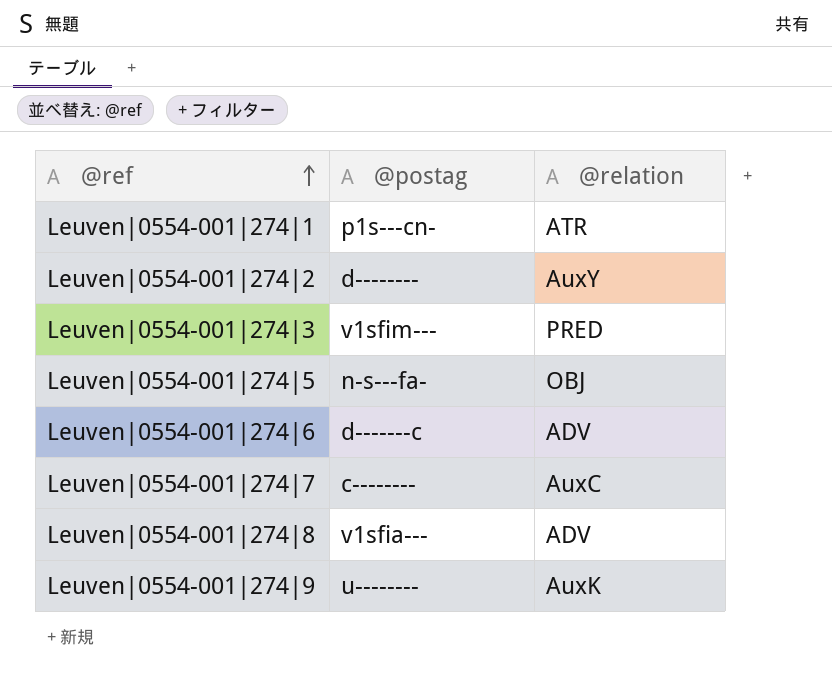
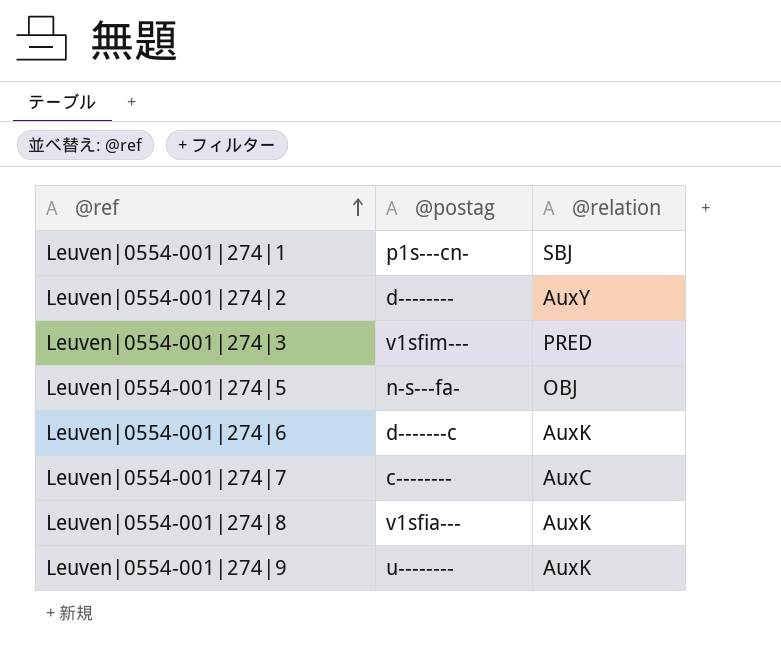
Leuven|0554-001|274|1 | @relation: ATR -> SBJ
Leuven|0554-001|274|6 | @relation: ADV -> AuxK
Leuven|0554-001|274|8 | @relation: ADV -> AuxK

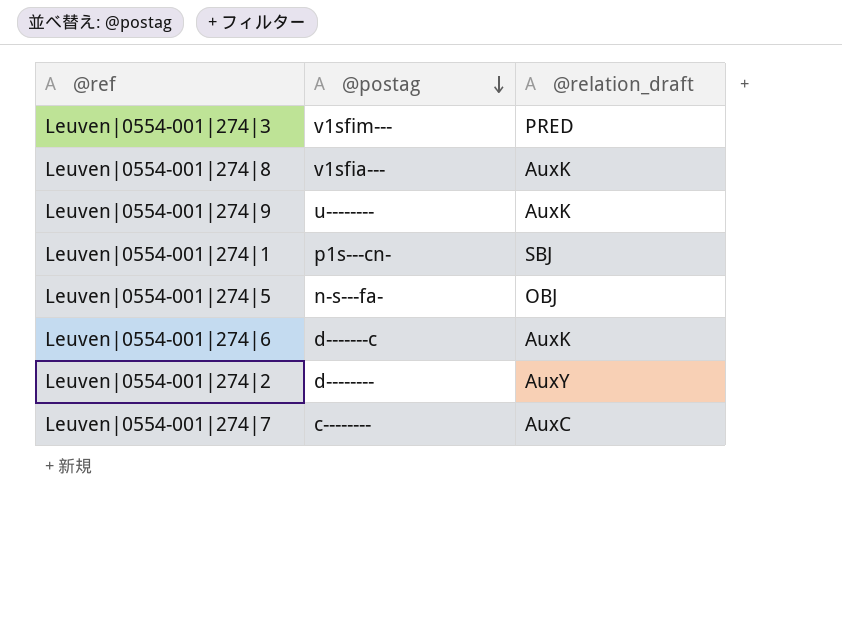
row order: @ref ascending -> @postag descending
column name: @relation -> @relation_draft

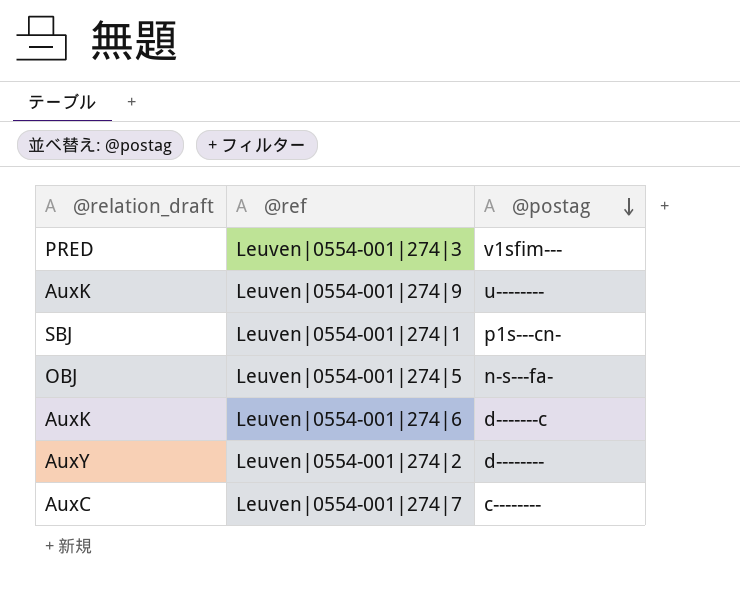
column @relation_draft | position: 3 -> 1
row Leuven|0554-001|274|8: v1sfia--- | AuxK -> none

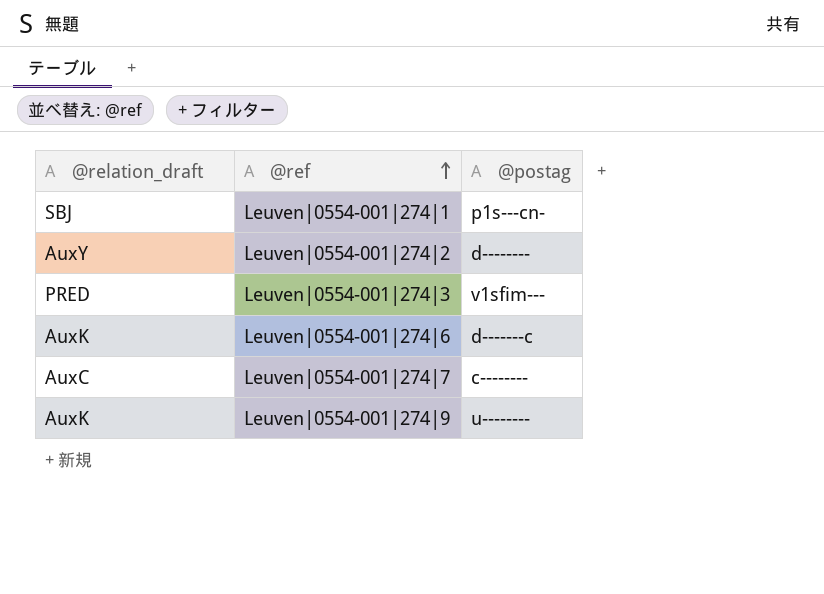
row order: @postag descending -> @ref ascending
row Leuven|0554-001|274|5: OBJ | n-s---fa- -> none

